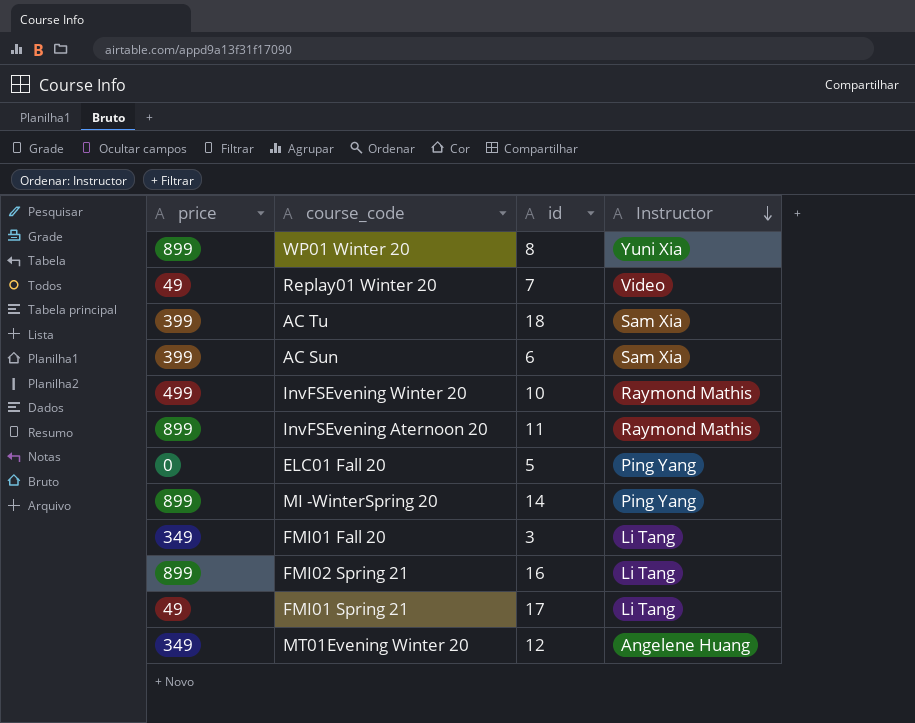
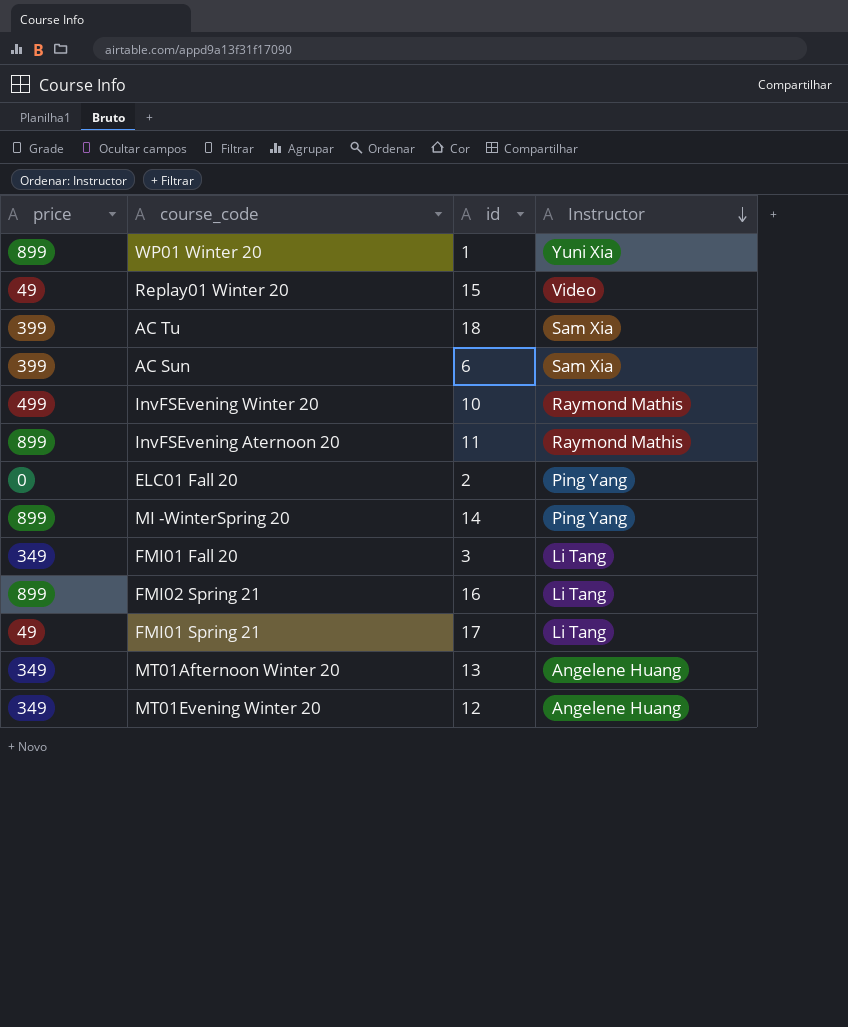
WP01 Winter 20 | id: 8 -> 1
Replay01 Winter 20 | id: 7 -> 15
ELC01 Fall 20 | id: 5 -> 2
row MT01Afternoon Winter 20: none -> 349 | 13 | Angelene Huang

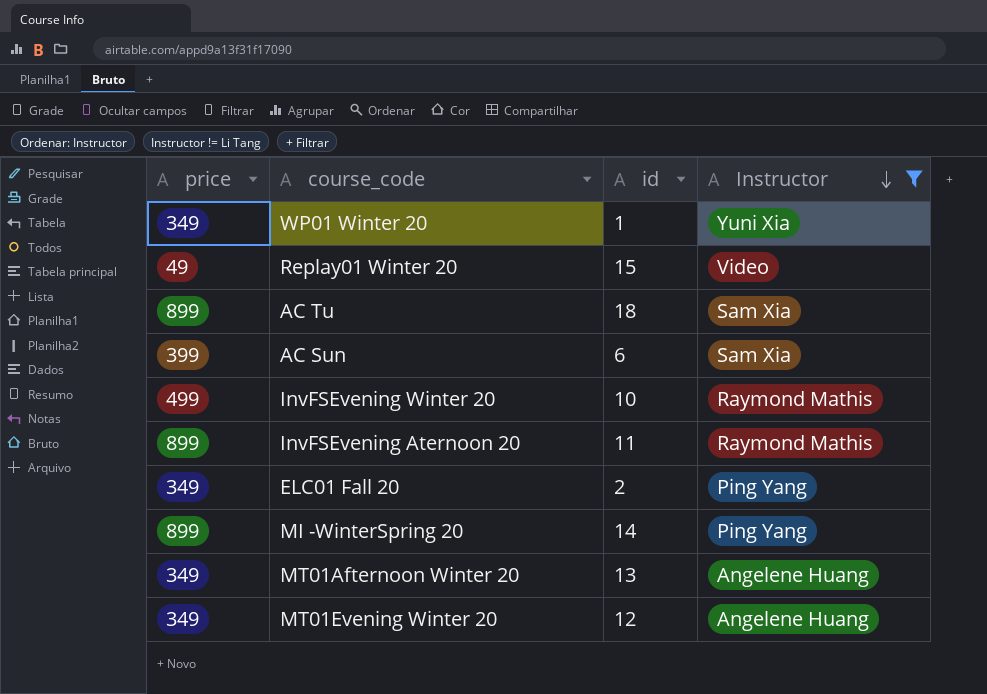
filter: none -> Instructor != Li Tang
WP01 Winter 20 | price: 899 -> 349
AC Tu | price: 399 -> 899
ELC01 Fall 20 | price: 0 -> 349

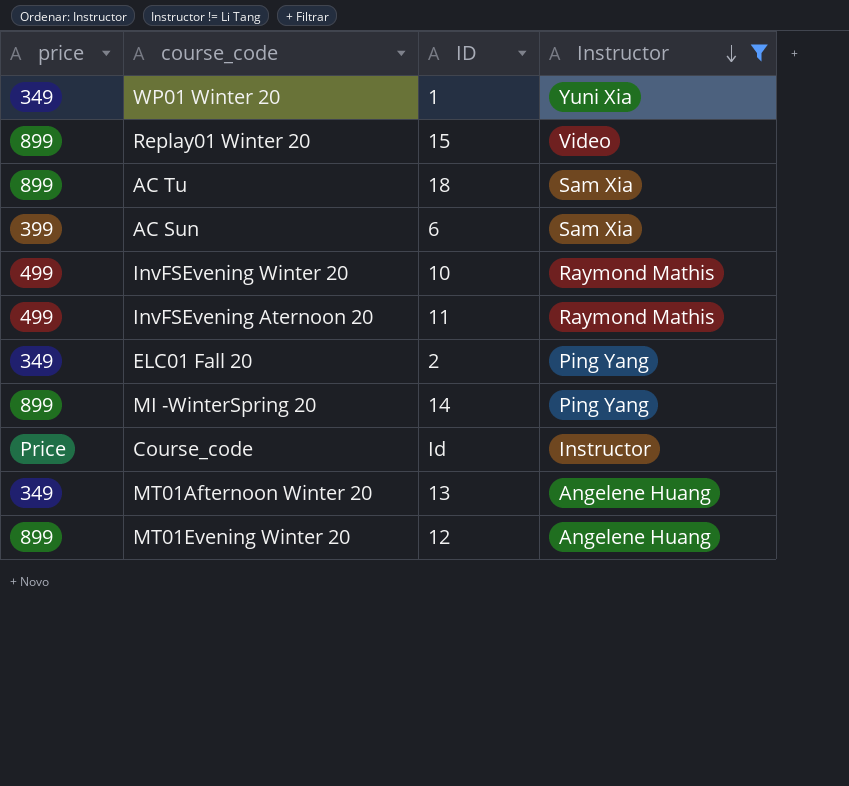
column name: id -> ID
Replay01 Winter 20 | price: 49 -> 899
InvFSEvening Aternoon 20 | price: 899 -> 499
row Course_code: none -> Price | Id | Instructor
MT01Evening Winter 20 | price: 349 -> 899

